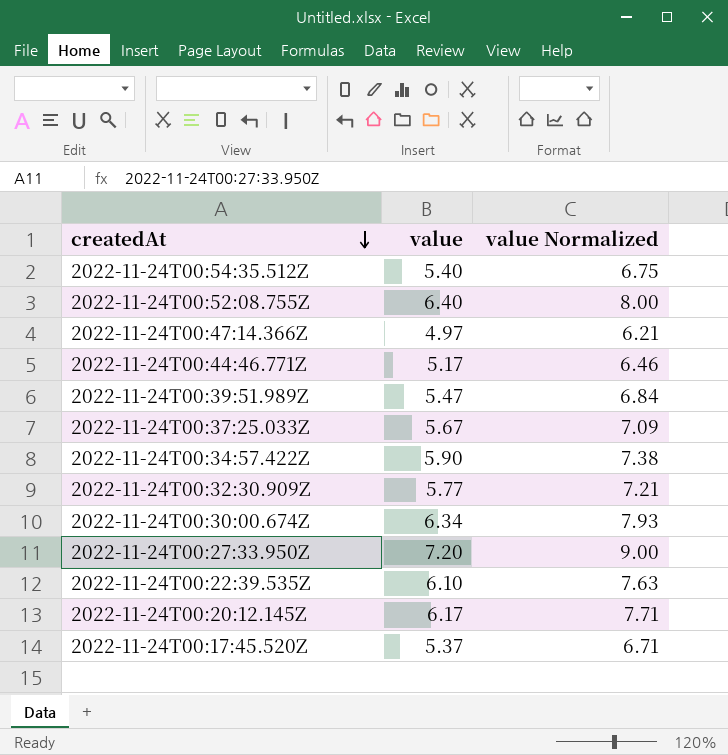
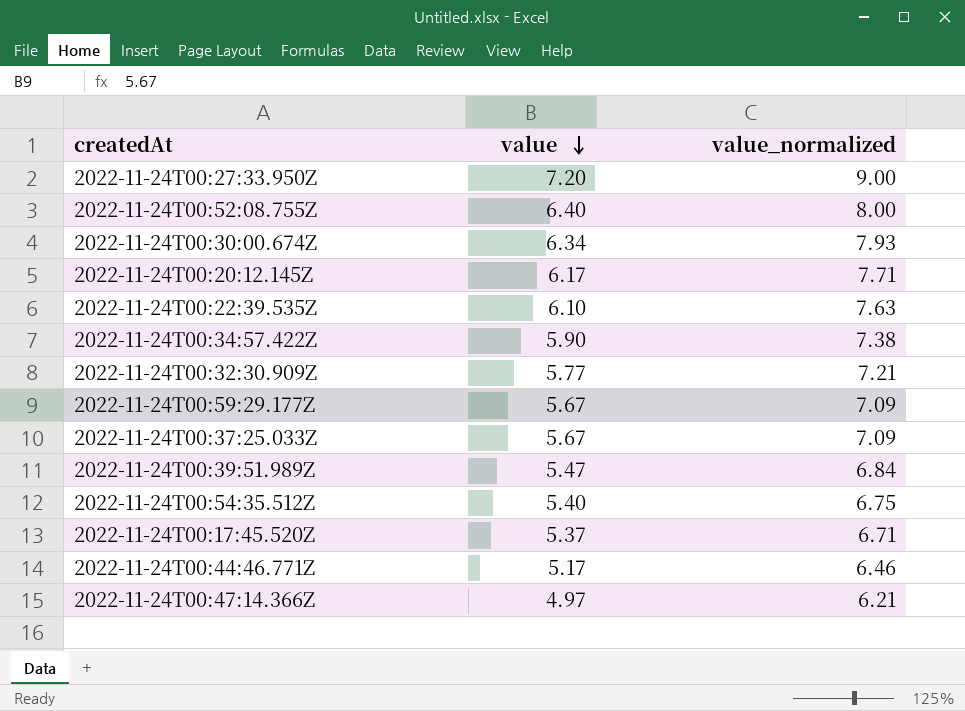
row order: createdAt descending -> value descending
column name: value Normalized -> value_normalized
row 2022-11-24T00:59:29.177Z: none -> 5.67 | 7.09

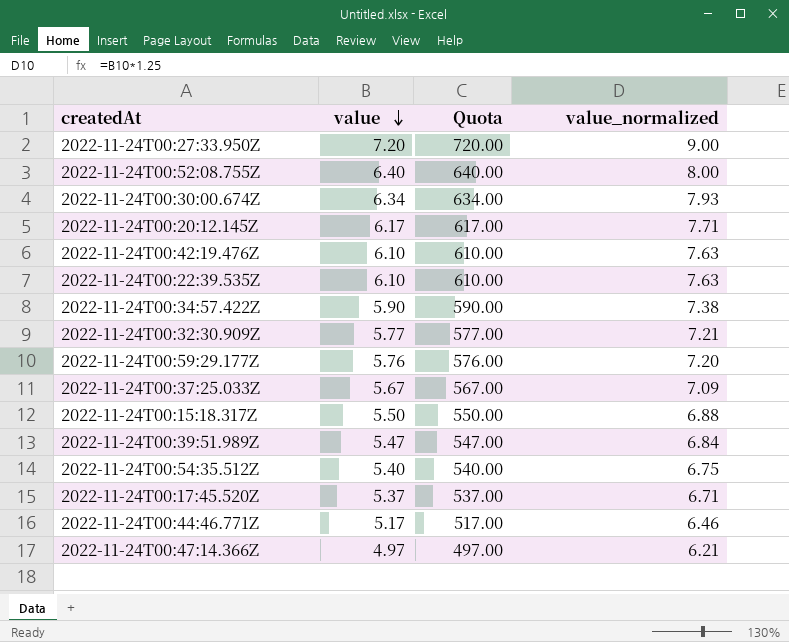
column Quota | formula: none -> [value] * 100
row 2022-11-24T00:42:19.476Z: none -> 6.10 | 610.00 | 7.63
2022-11-24T00:59:29.177Z | value: 5.67 -> 5.76
2022-11-24T00:59:29.177Z | value_normalized: 7.09 -> 7.20
row 2022-11-24T00:15:18.317Z: none -> 5.50 | 550.00 | 6.88

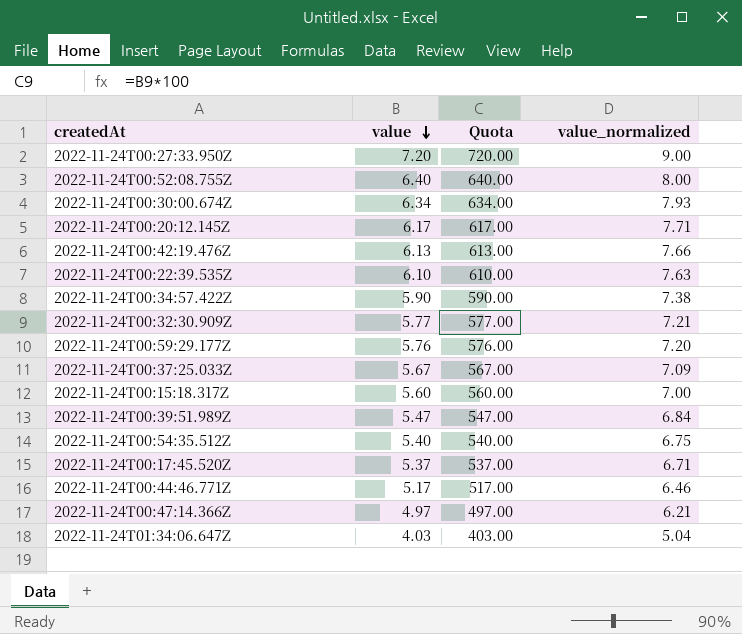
2022-11-24T00:42:19.476Z | value: 6.10 -> 6.13
2022-11-24T00:42:19.476Z | Quota: 610.00 -> 613.00
2022-11-24T00:42:19.476Z | value_normalized: 7.63 -> 7.66
2022-11-24T00:15:18.317Z | value: 5.50 -> 5.60
2022-11-24T00:15:18.317Z | Quota: 550.00 -> 560.00
2022-11-24T00:15:18.317Z | value_normalized: 6.88 -> 7.00
row 2022-11-24T01:34:06.647Z: none -> 4.03 | 403.00 | 5.04

